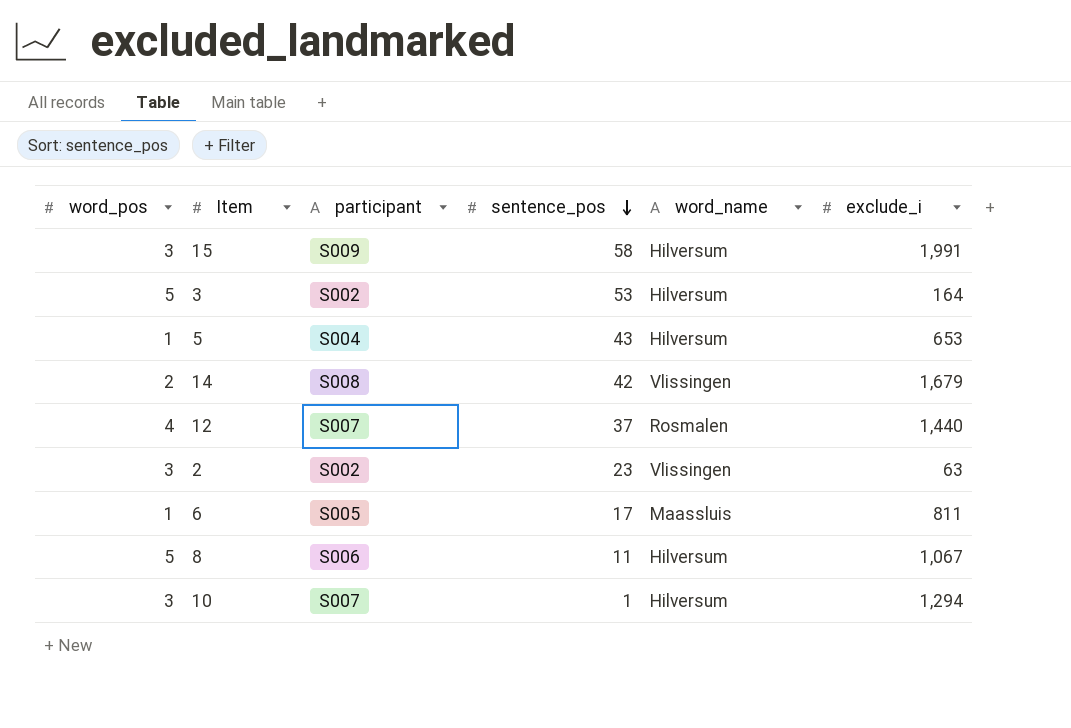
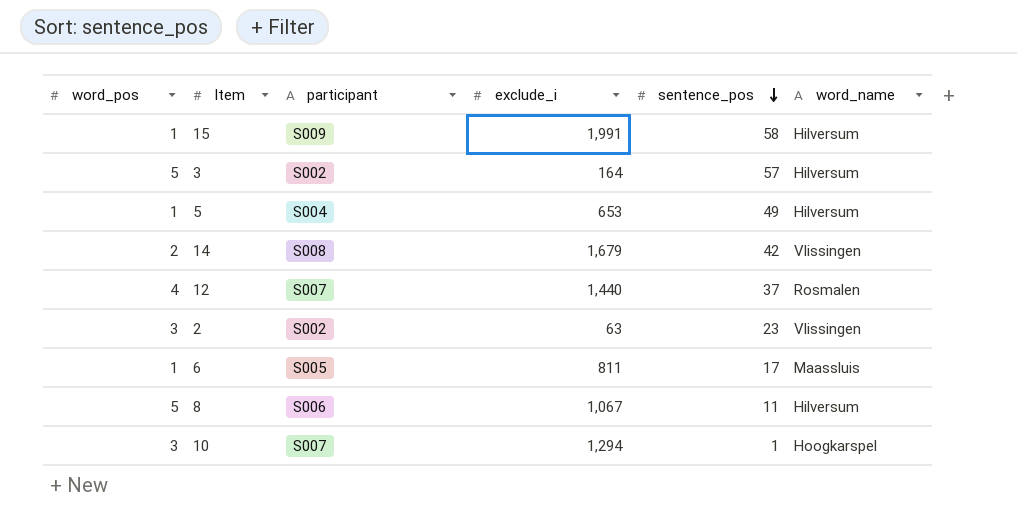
column exclude_i | position: 6 -> 4
15 | word_pos: 3 -> 1
3 | sentence_pos: 53 -> 57
5 | sentence_pos: 43 -> 49
10 | word_name: Hilversum -> Hoogkarspel

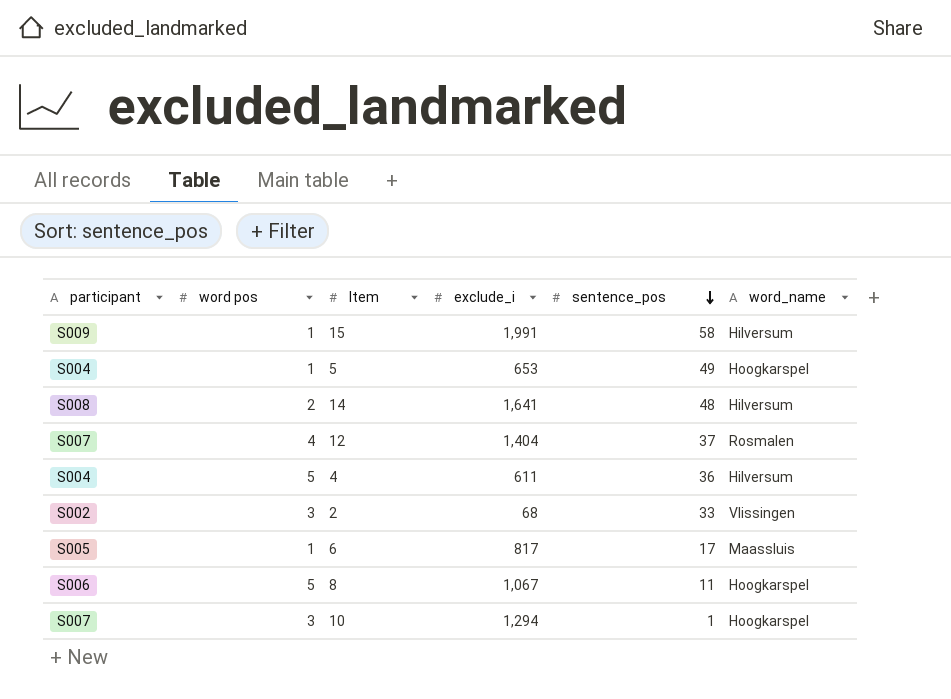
column participant | position: 3 -> 1
column name: word_pos -> word pos
row 3: 5 | S002 | 164 | 57 | Hilversum -> none
5 | word_name: Hilversum -> Hoogkarspel
14 | exclude_i: 1,679 -> 1,641
14 | sentence_pos: 42 -> 48
14 | word_name: Vlissingen -> Hilversum
12 | exclude_i: 1,440 -> 1,404
row 4: none -> S004 | 5 | 611 | 36 | Hilversum
2 | exclude_i: 63 -> 68
2 | sentence_pos: 23 -> 33
6 | exclude_i: 811 -> 817
8 | word_name: Hilversum -> Hoogkarspel

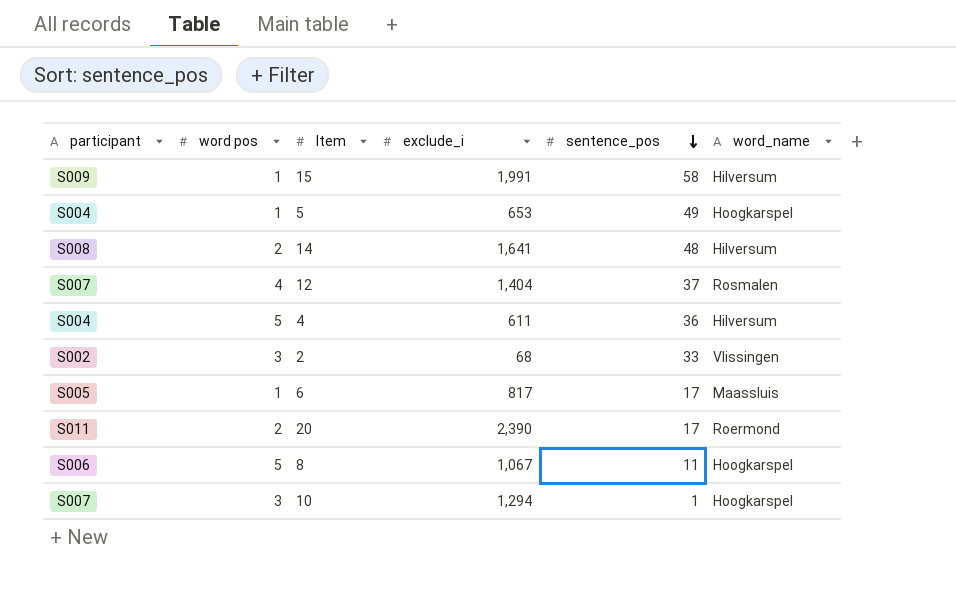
row 20: none -> S011 | 2 | 2,390 | 17 | Roermond

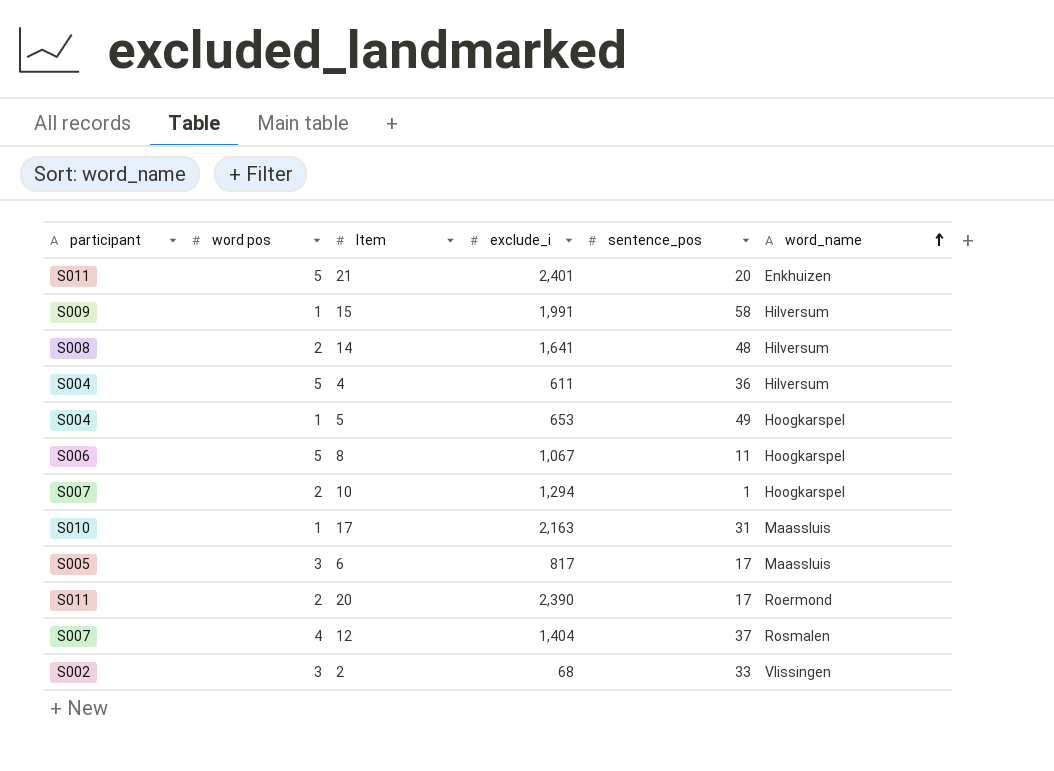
row order: sentence_pos descending -> word_name ascending
row 21: none -> S011 | 5 | 2,401 | 20 | Enkhuizen
10 | word pos: 3 -> 2
row 17: none -> S010 | 1 | 2,163 | 31 | Maassluis
6 | word pos: 1 -> 3

